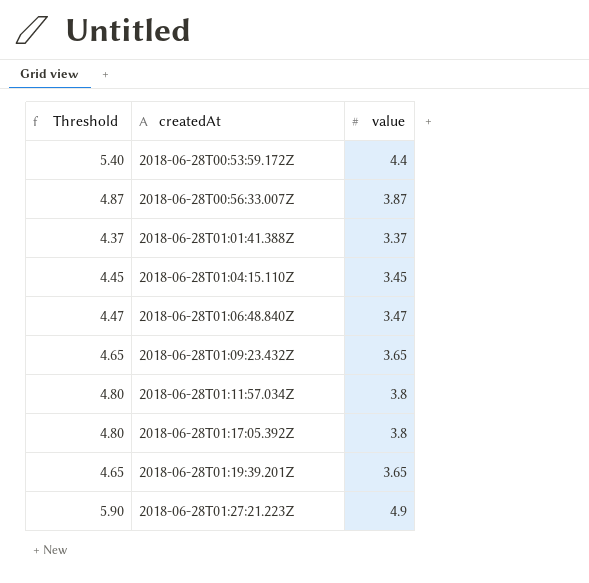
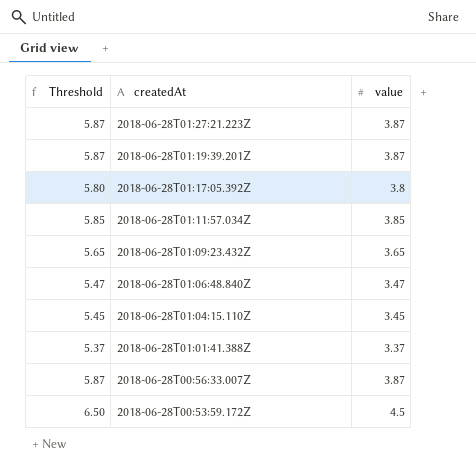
row order: createdAt ascending -> createdAt descending
column Threshold | formula: [value] + 1 -> [value] + 2
2018-06-28T01:27:21.223Z | value: 4.9 -> 3.87
2018-06-28T01:19:39.201Z | value: 3.65 -> 3.87
2018-06-28T01:11:57.034Z | value: 3.8 -> 3.85
2018-06-28T00:53:59.172Z | value: 4.4 -> 4.5

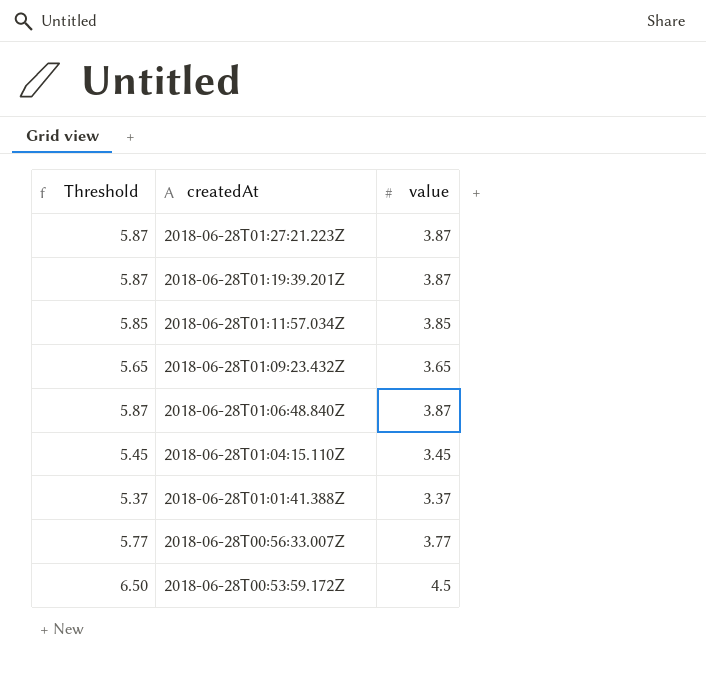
row 2018-06-28T01:17:05.392Z: 5.80 | 3.8 -> none
2018-06-28T01:06:48.840Z | Threshold: 5.47 -> 5.87
2018-06-28T01:06:48.840Z | value: 3.47 -> 3.87
2018-06-28T00:56:33.007Z | Threshold: 5.87 -> 5.77
2018-06-28T00:56:33.007Z | value: 3.87 -> 3.77

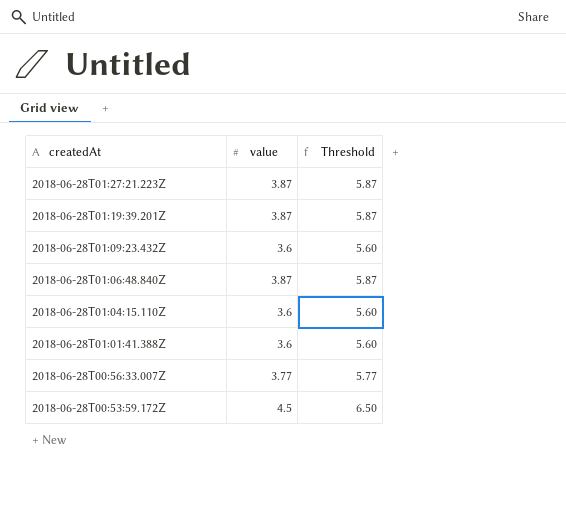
column Threshold | position: 1 -> 3
row 2018-06-28T01:11:57.034Z: 5.85 | 3.85 -> none
2018-06-28T01:09:23.432Z | value: 3.65 -> 3.6
2018-06-28T01:09:23.432Z | Threshold: 5.65 -> 5.60
2018-06-28T01:04:15.110Z | value: 3.45 -> 3.6
2018-06-28T01:04:15.110Z | Threshold: 5.45 -> 5.60
2018-06-28T01:01:41.388Z | value: 3.37 -> 3.6
2018-06-28T01:01:41.388Z | Threshold: 5.37 -> 5.60

